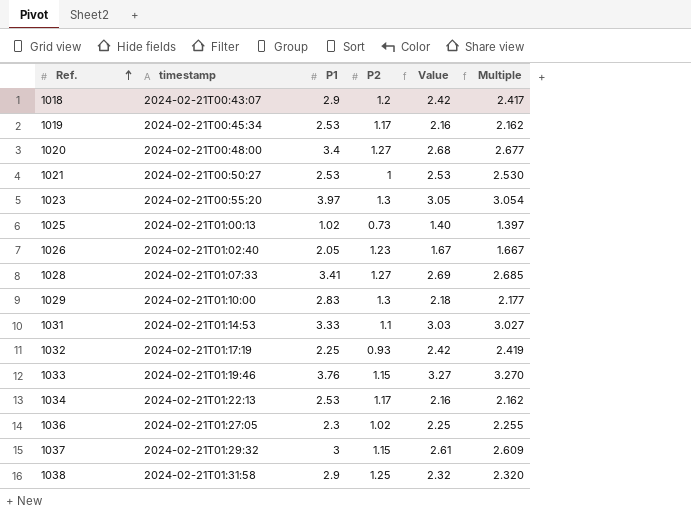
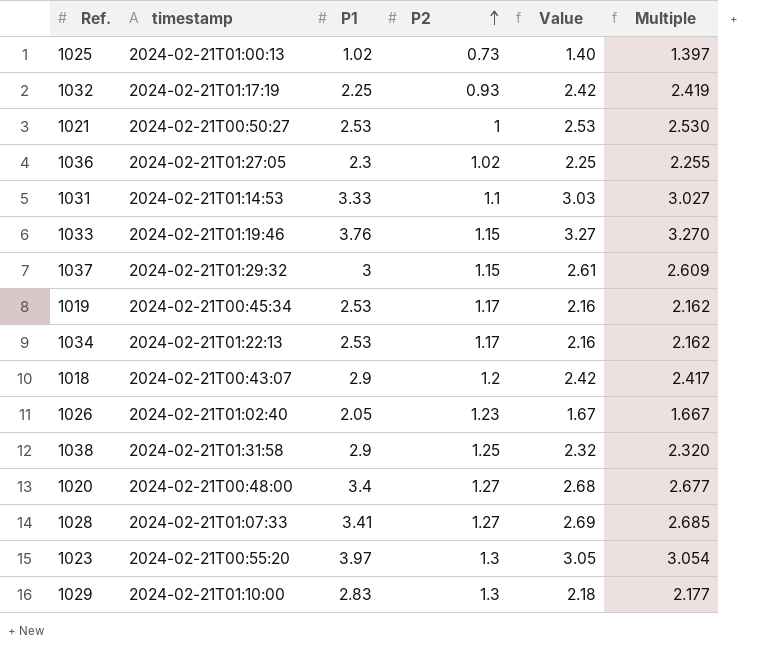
row order: Ref. ascending -> P2 ascending

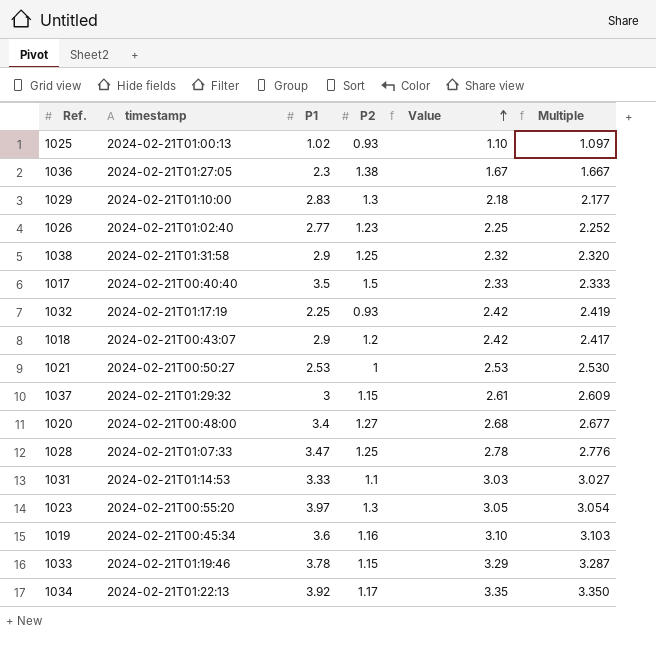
row order: P2 ascending -> Value ascending
1025 | P2: 0.73 -> 0.93
1025 | Value: 1.40 -> 1.10
1025 | Multiple: 1.397 -> 1.097
1036 | P2: 1.02 -> 1.38
1036 | Value: 2.25 -> 1.67
1036 | Multiple: 2.255 -> 1.667
1026 | P1: 2.05 -> 2.77
1026 | Value: 1.67 -> 2.25
1026 | Multiple: 1.667 -> 2.252
row 1017: none -> 2024-02-21T00:40:40 | 3.5 | 1.5 | 2.33 | 2.333
1028 | P1: 3.41 -> 3.47
1028 | P2: 1.27 -> 1.25
1028 | Value: 2.69 -> 2.78
1028 | Multiple: 2.685 -> 2.776
1019 | P1: 2.53 -> 3.6
1019 | P2: 1.17 -> 1.16
1019 | Value: 2.16 -> 3.10
1019 | Multiple: 2.162 -> 3.103
1033 | P1: 3.76 -> 3.78
1033 | Value: 3.27 -> 3.29
1033 | Multiple: 3.270 -> 3.287
1034 | P1: 2.53 -> 3.92
1034 | Value: 2.16 -> 3.35
1034 | Multiple: 2.162 -> 3.350

